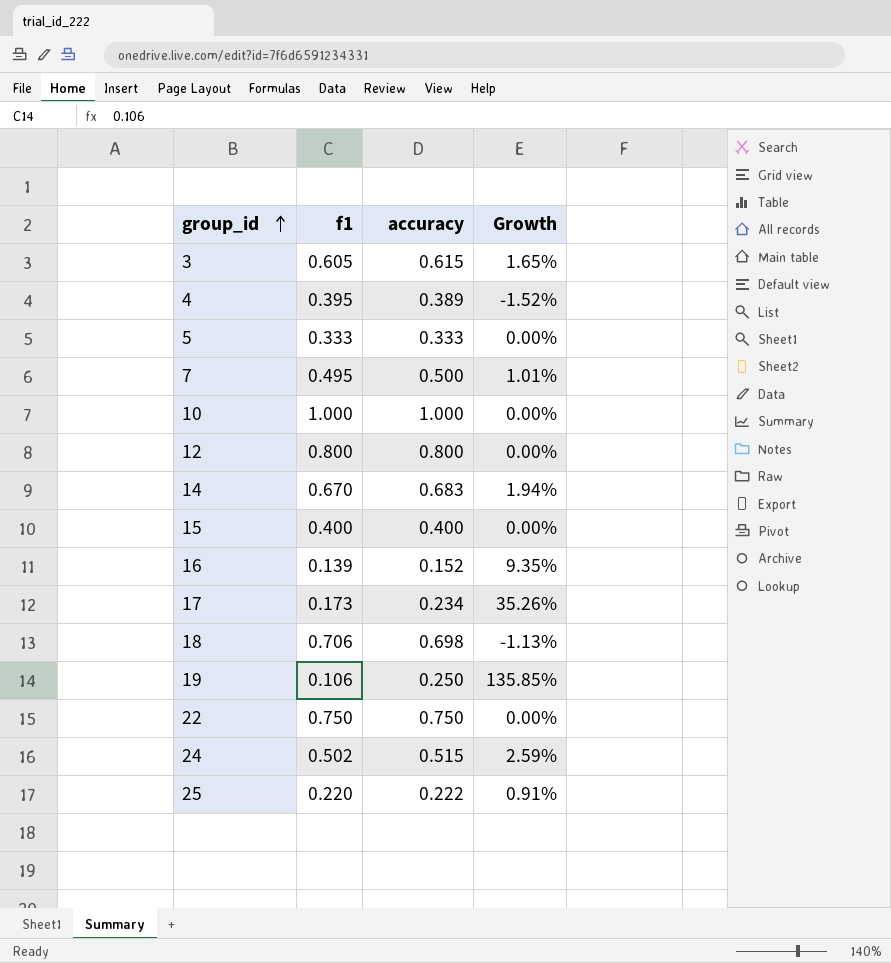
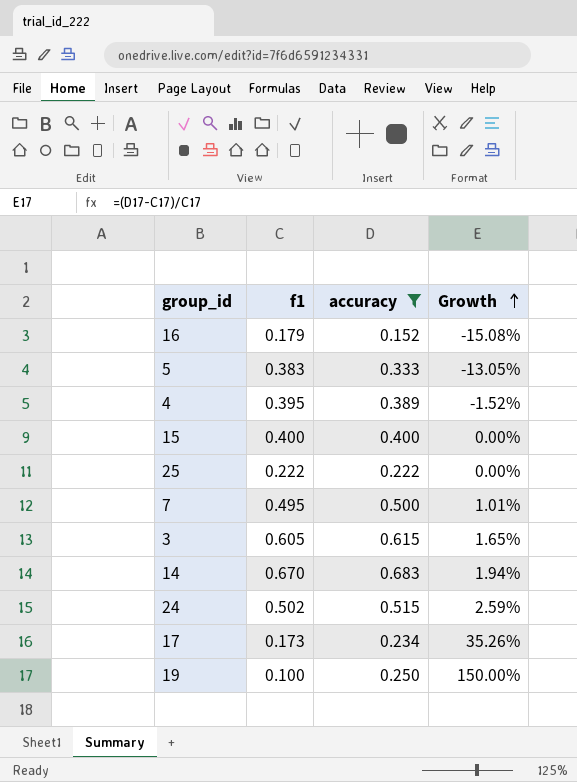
filter: none -> accuracy <= 0.683
row order: group_id ascending -> Growth ascending
16 | f1: 0.139 -> 0.179
16 | Growth: 9.35% -> -15.08%
5 | f1: 0.333 -> 0.383
5 | Growth: 0.00% -> -13.05%
25 | f1: 0.220 -> 0.222
25 | Growth: 0.91% -> 0.00%
19 | f1: 0.106 -> 0.100
19 | Growth: 135.85% -> 150.00%

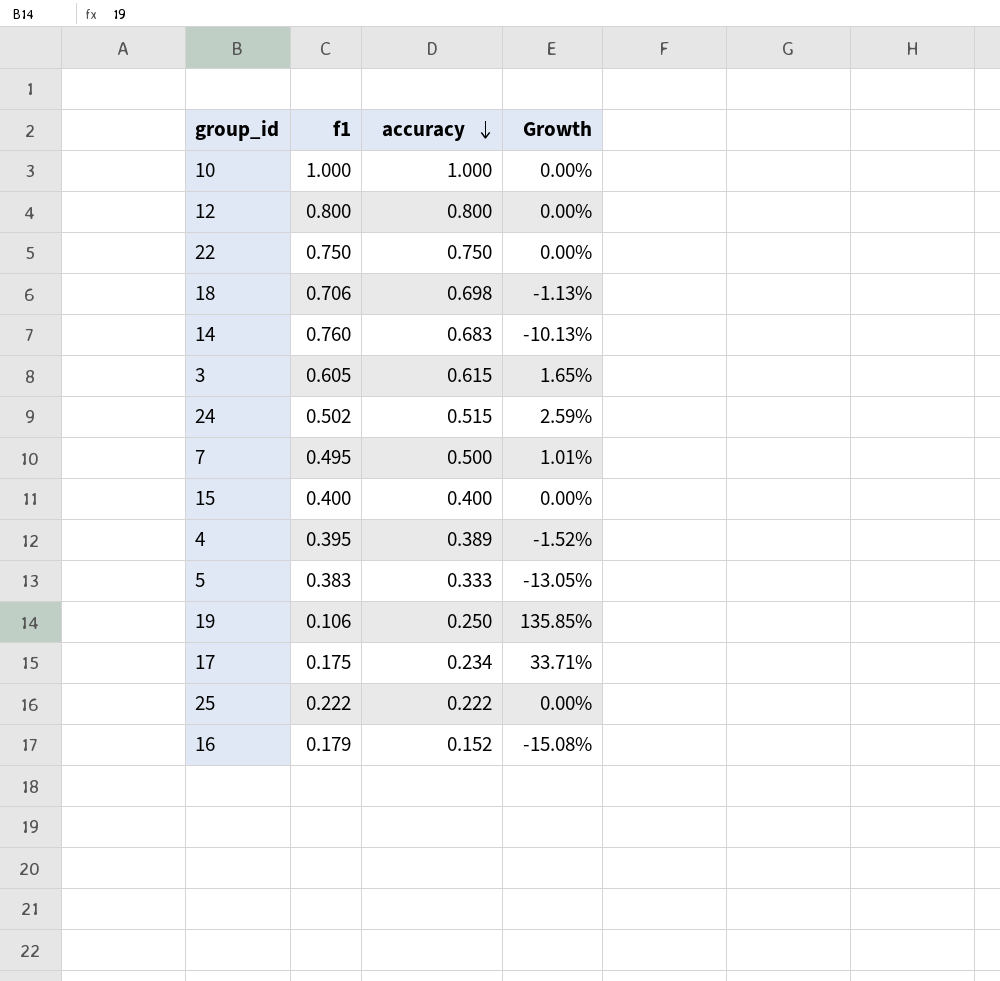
filter: accuracy <= 0.683 -> none
row order: Growth ascending -> accuracy descending
14 | f1: 0.670 -> 0.760
14 | Growth: 1.94% -> -10.13%
19 | f1: 0.100 -> 0.106
19 | Growth: 150.00% -> 135.85%
17 | f1: 0.173 -> 0.175
17 | Growth: 35.26% -> 33.71%

